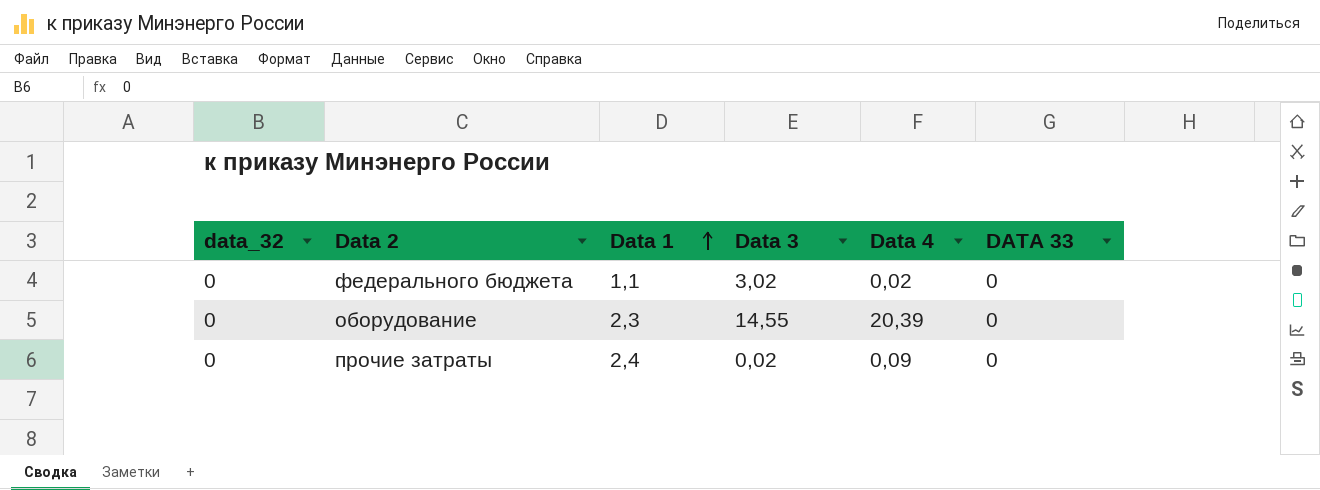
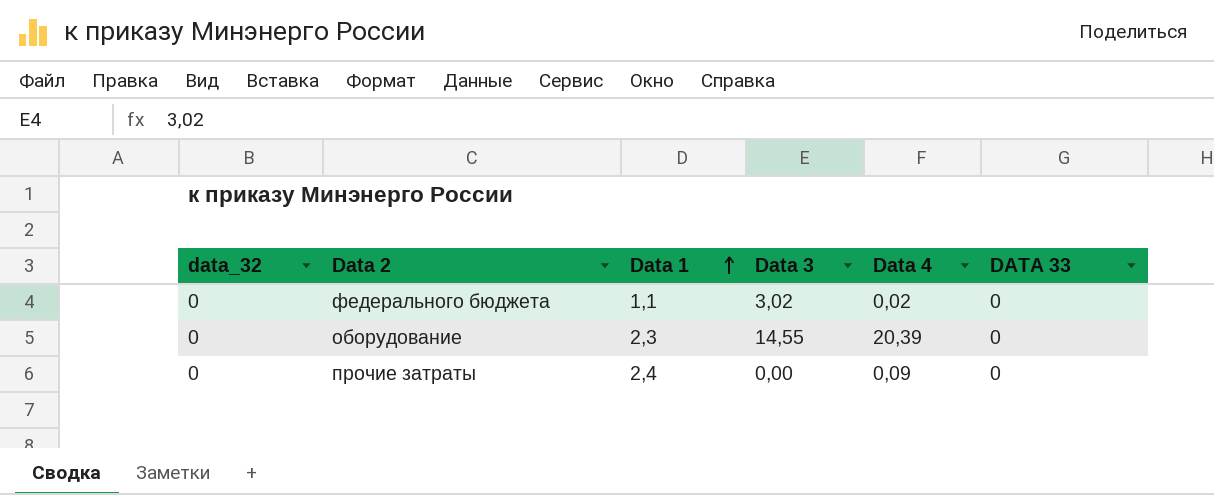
прочие затраты | Data 3: 0,02 -> 0,00

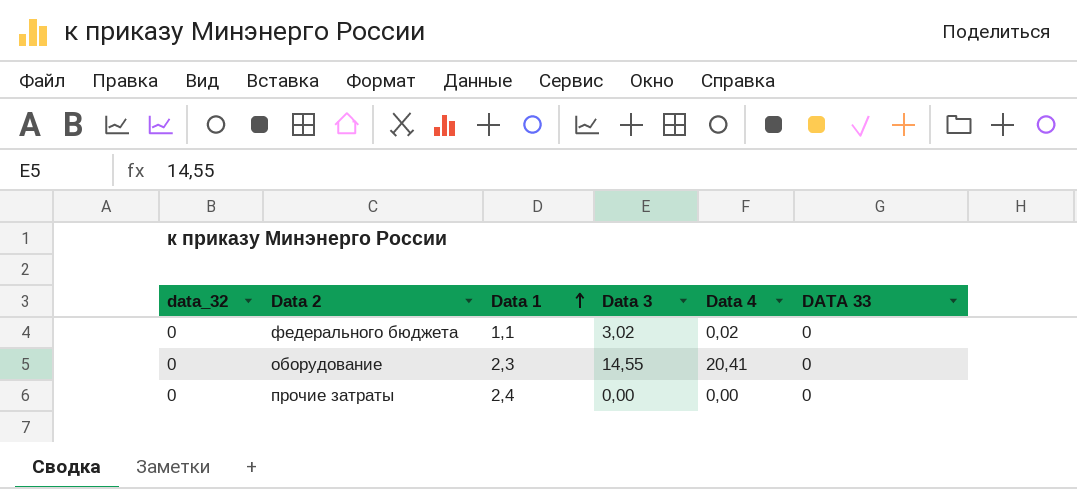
оборудование | Data 4: 20,39 -> 20,41
прочие затраты | Data 4: 0,09 -> 0,00

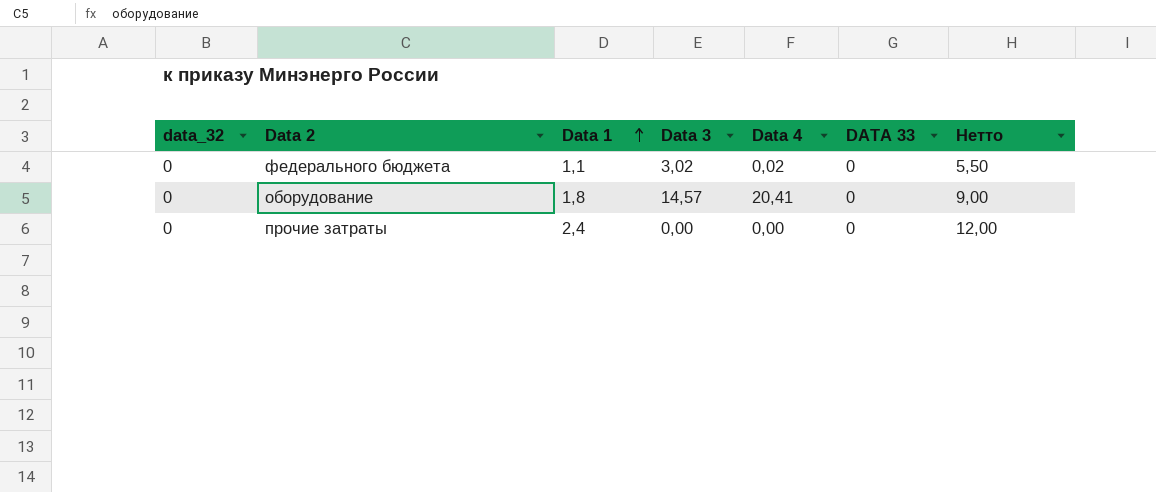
column Нетто | formula: none -> [Data 1] * 5
оборудование | Data 1: 2,3 -> 1,8
оборудование | Data 3: 14,55 -> 14,57

